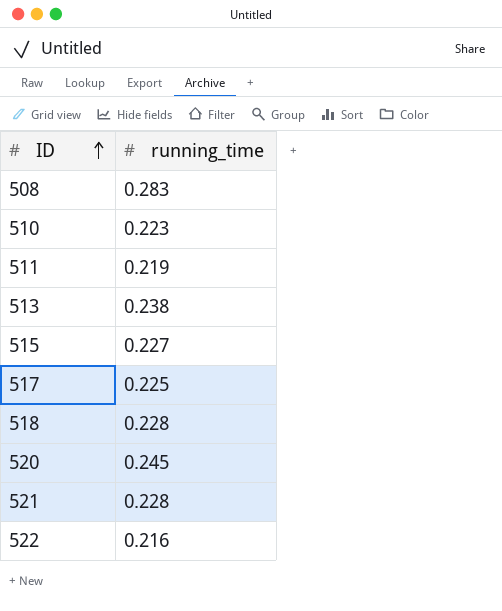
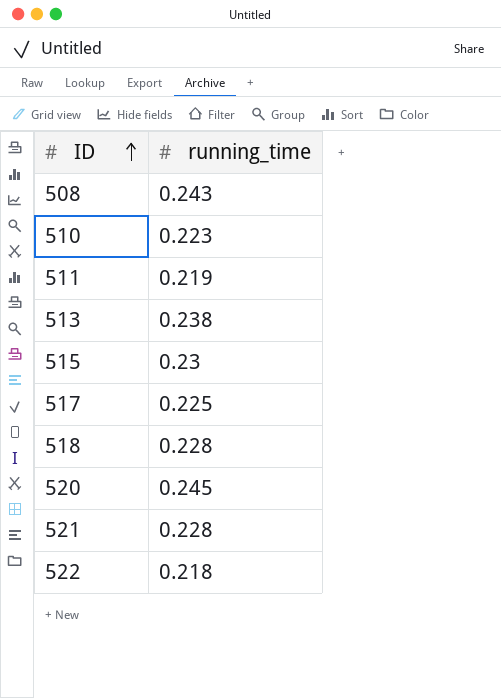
508 | running_time: 0.283 -> 0.243
515 | running_time: 0.227 -> 0.23
522 | running_time: 0.216 -> 0.218

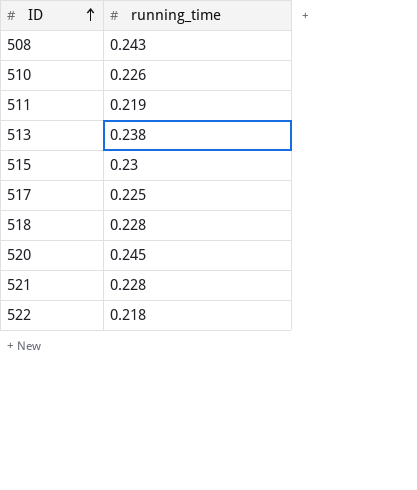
510 | running_time: 0.223 -> 0.226

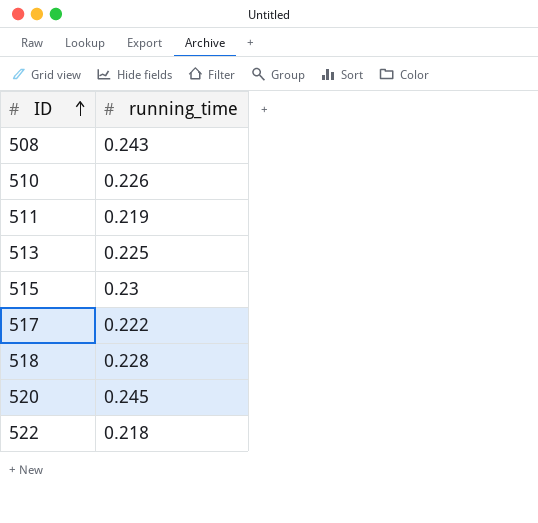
row 521: 0.228 -> none
513 | running_time: 0.238 -> 0.225
517 | running_time: 0.225 -> 0.222

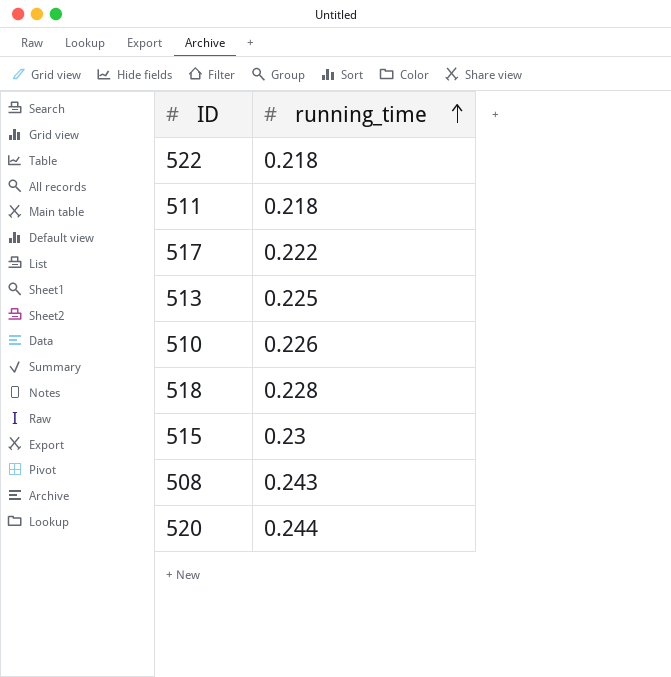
row order: ID ascending -> running_time ascending
511 | running_time: 0.219 -> 0.218
520 | running_time: 0.245 -> 0.244

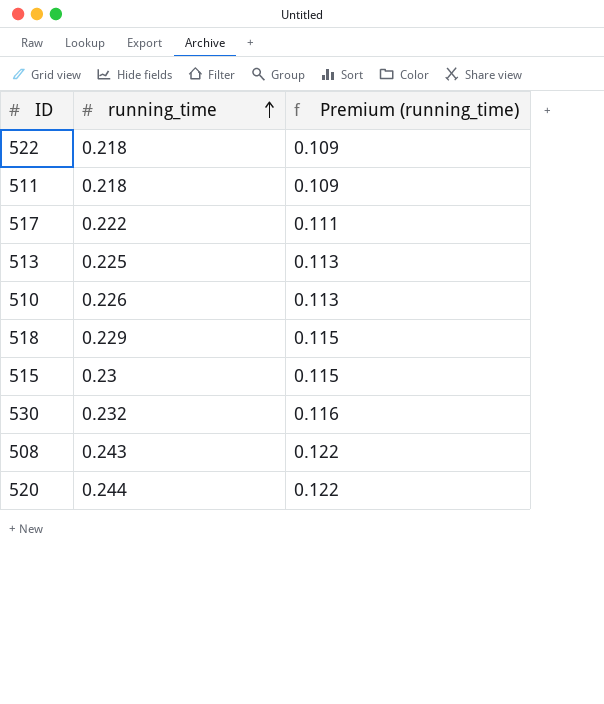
column Premium (running_time) | formula: none -> [running_time] * 0.5
518 | running_time: 0.228 -> 0.229
row 530: none -> 0.232 | 0.116

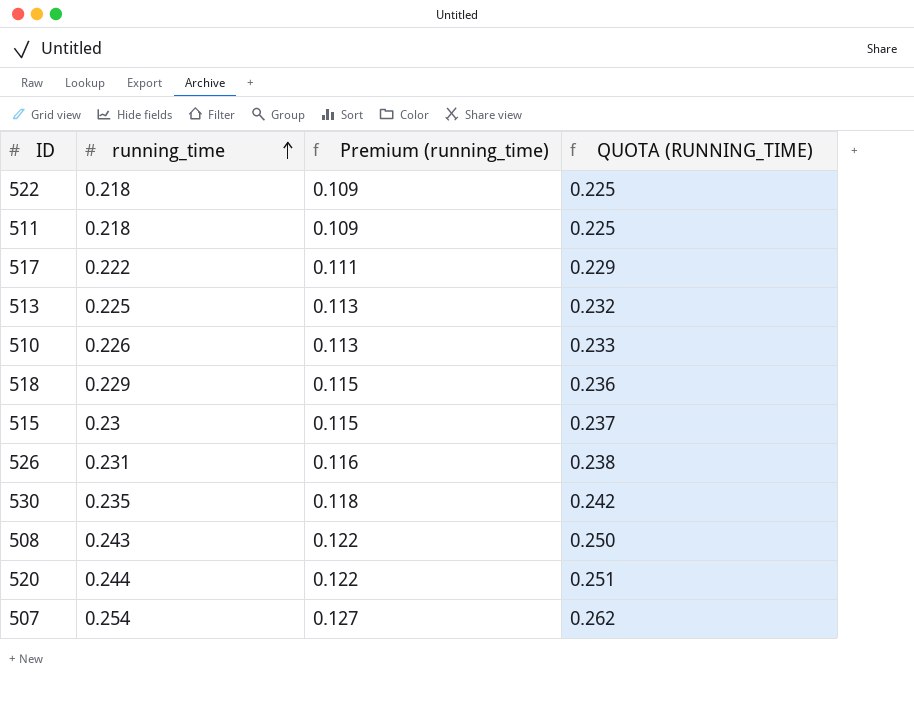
column QUOTA (RUNNING_TIME) | formula: none -> [running_time] * 1.03
row 526: none -> 0.231 | 0.116 | 0.238
530 | running_time: 0.232 -> 0.235
530 | Premium (running_time): 0.116 -> 0.118
row 507: none -> 0.254 | 0.127 | 0.262

